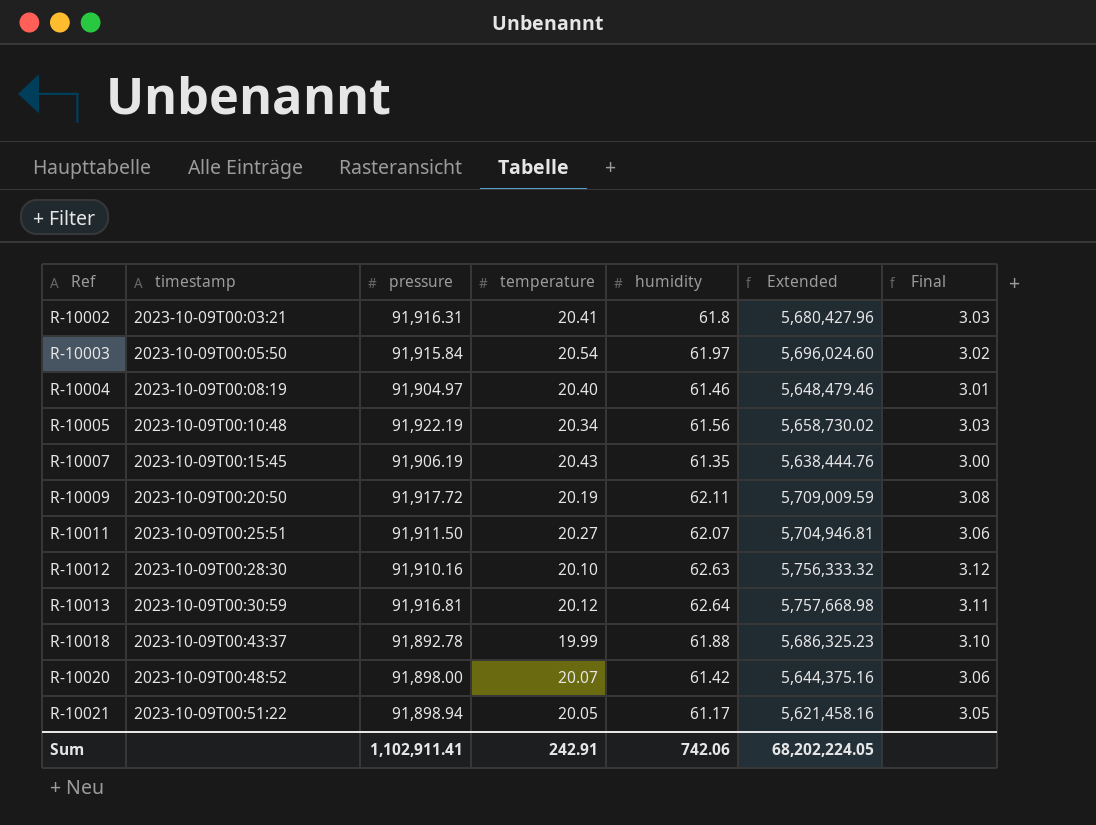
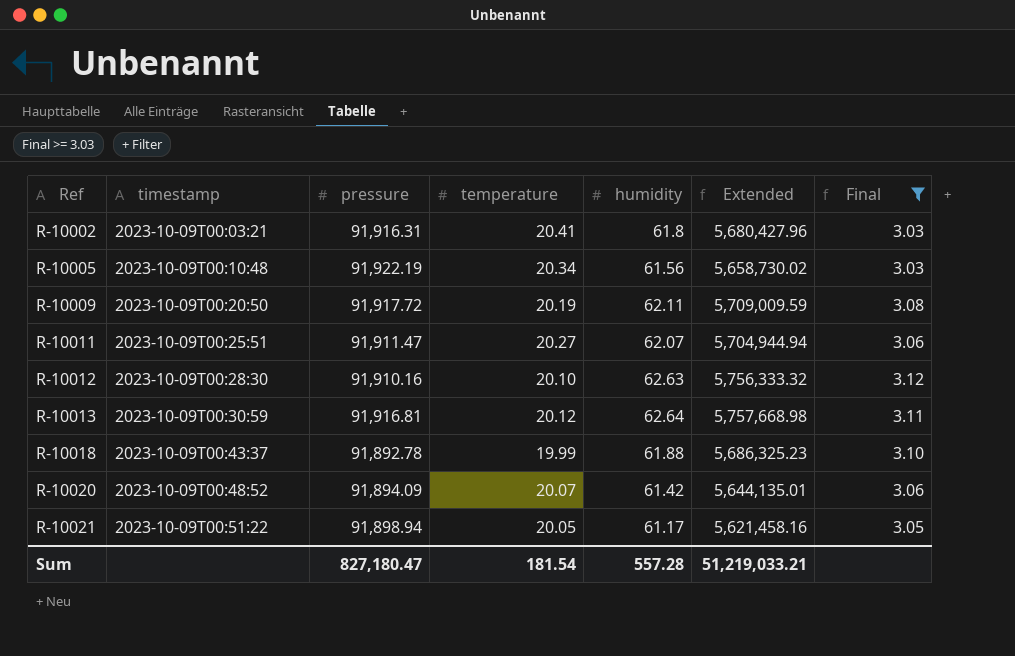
filter: none -> Final >= 3.03
R-10011 | pressure: 91,911.50 -> 91,911.47
R-10011 | Extended: 5,704,946.81 -> 5,704,944.94
R-10020 | pressure: 91,898.00 -> 91,894.09
R-10020 | Extended: 5,644,375.16 -> 5,644,135.01
Sum | pressure: 1,102,911.41 -> 827,180.47
Sum | temperature: 242.91 -> 181.54
Sum | humidity: 742.06 -> 557.28
Sum | Extended: 68,202,224.05 -> 51,219,033.21

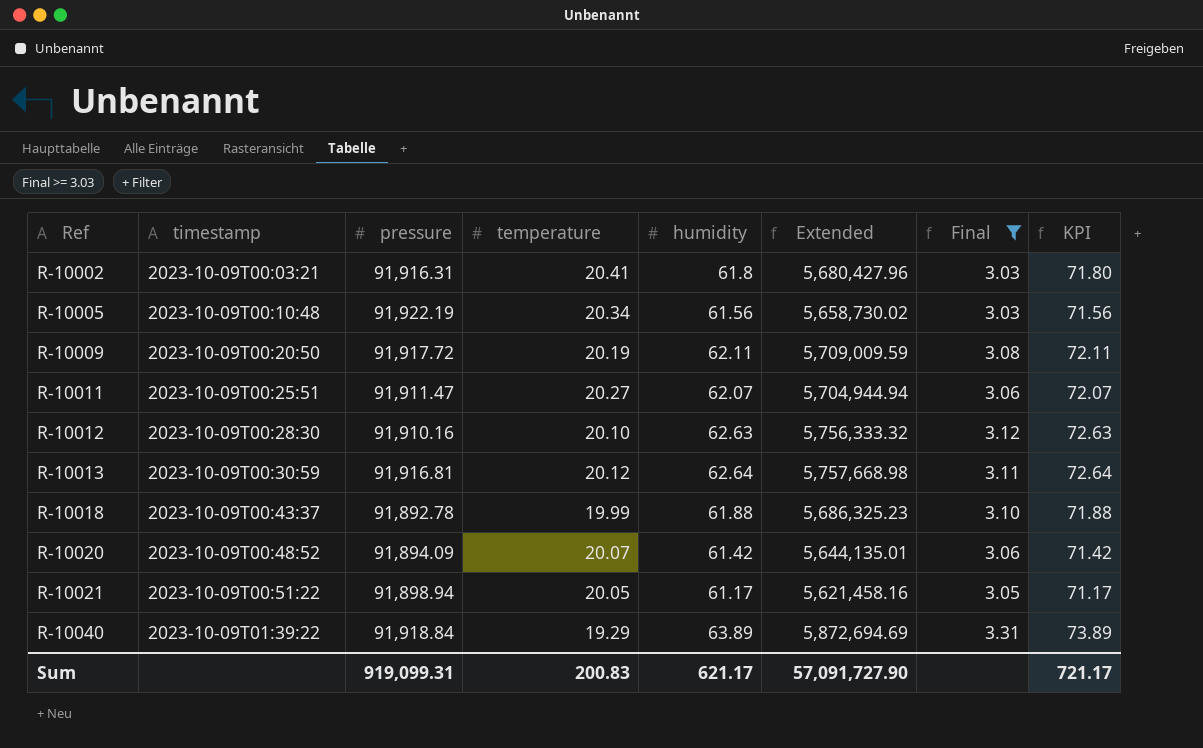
column KPI | formula: none -> [humidity] + 10
row R-10040: none -> 2023-10-09T01:39:22 | 91,918.84 | 19.29 | 63.89 | 5,872,694.69 | 3.31 | 73.89
Sum | pressure: 827,180.47 -> 919,099.31
Sum | temperature: 181.54 -> 200.83
Sum | humidity: 557.28 -> 621.17
Sum | Extended: 51,219,033.21 -> 57,091,727.90

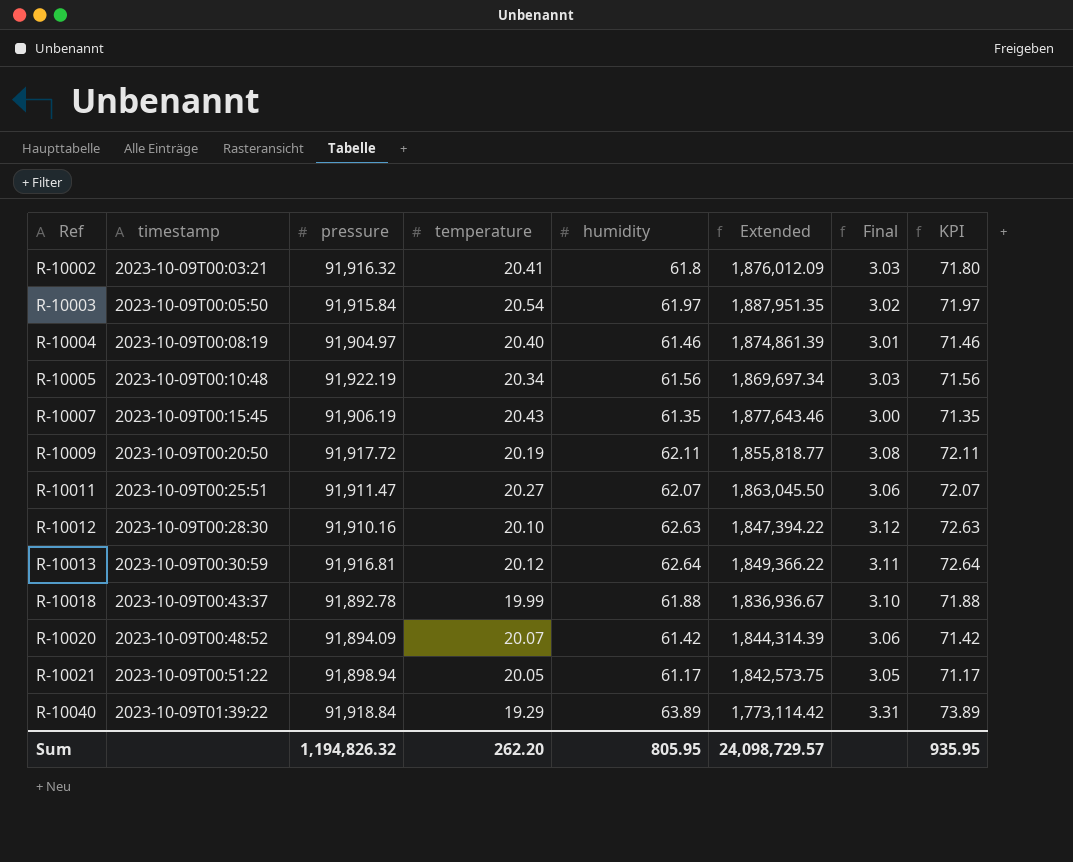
filter: Final >= 3.03 -> none
column Extended | formula: [pressure] * [humidity] -> [pressure] * [temperature]
R-10002 | pressure: 91,916.31 -> 91,916.32
Sum | pressure: 919,099.31 -> 1,194,826.32
Sum | temperature: 200.83 -> 262.20
Sum | humidity: 621.17 -> 805.95
Sum | Extended: 57,091,727.90 -> 24,098,729.57
Sum | KPI: 721.17 -> 935.95

